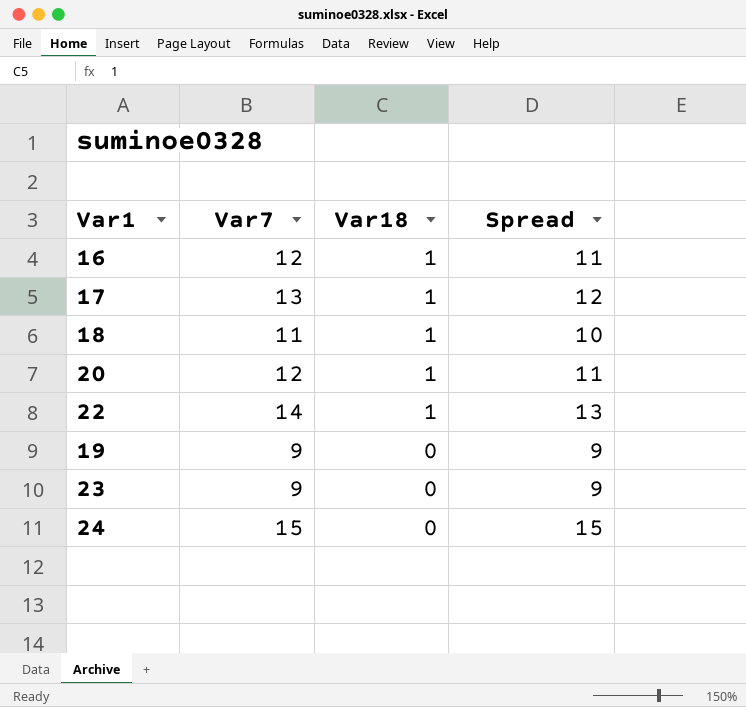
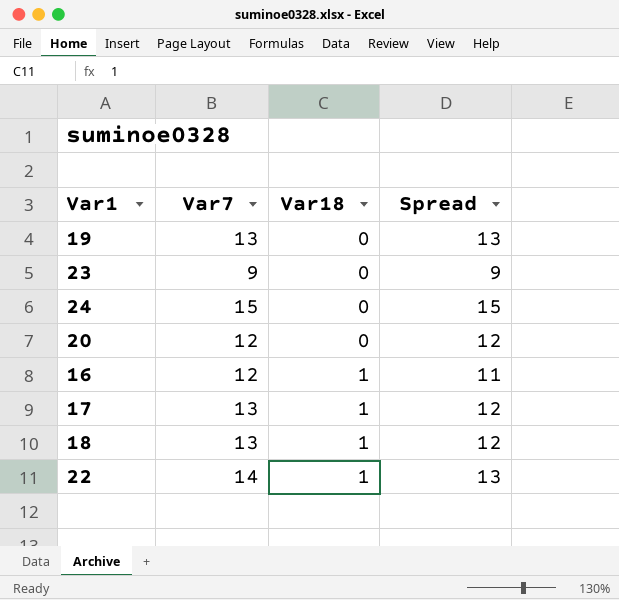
row order: Var18 descending -> Var18 ascending
19 | Var7: 9 -> 13
19 | Spread: 9 -> 13
20 | Var18: 1 -> 0
20 | Spread: 11 -> 12
18 | Var7: 11 -> 13
18 | Spread: 10 -> 12

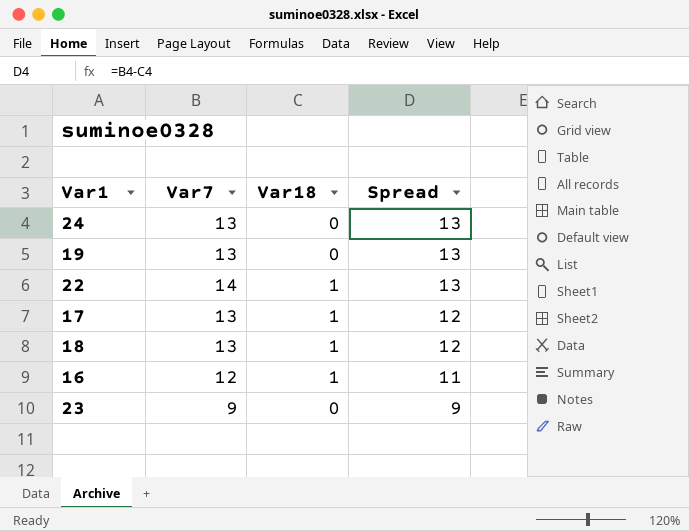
row order: Var18 ascending -> Spread descending
row 20: 12 | 0 | 12 -> none
24 | Var7: 15 -> 13
24 | Spread: 15 -> 13

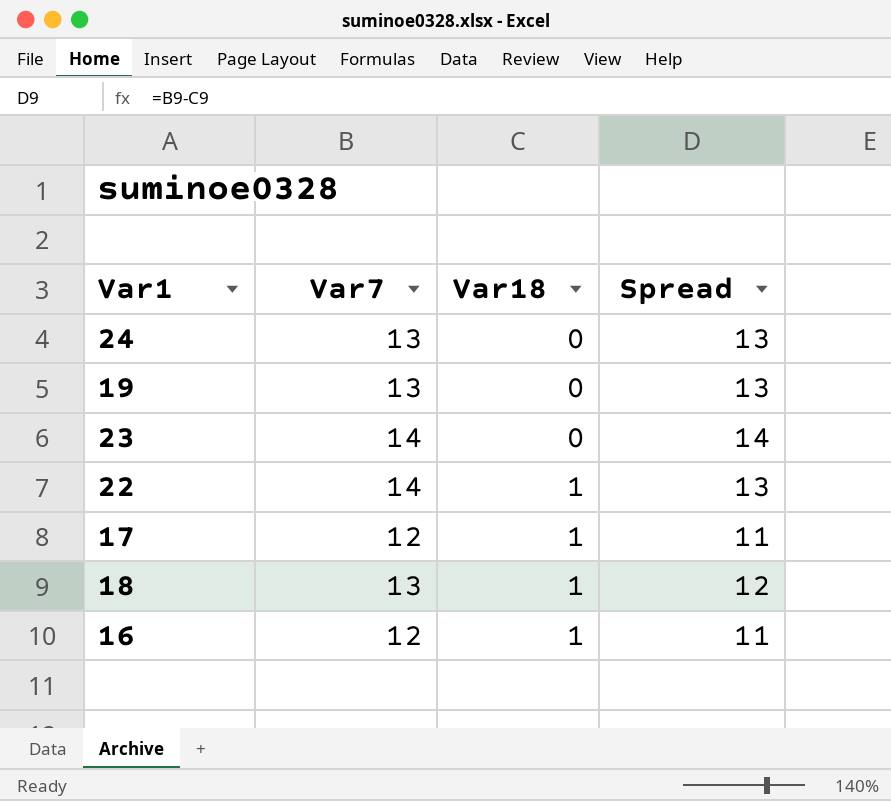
row order: Spread descending -> Var18 ascending
23 | Var7: 9 -> 14
23 | Spread: 9 -> 14
17 | Var7: 13 -> 12
17 | Spread: 12 -> 11

